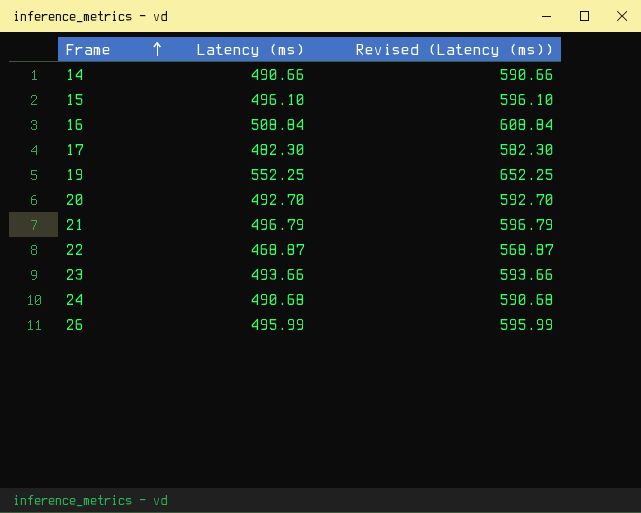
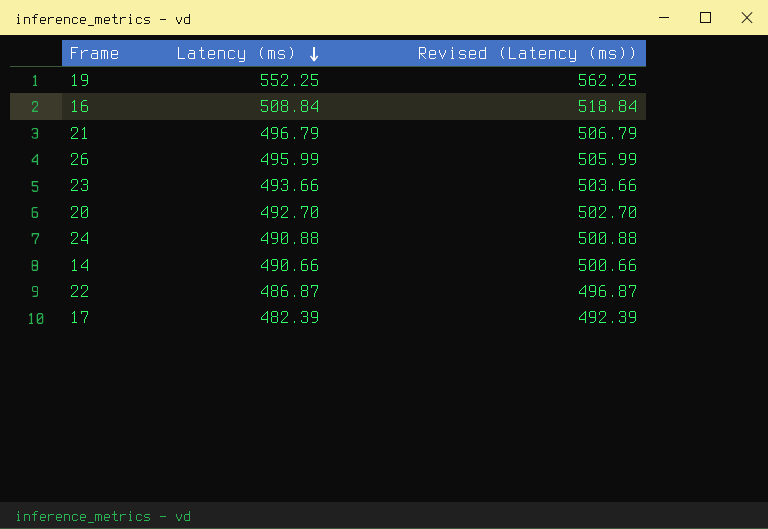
row order: Frame ascending -> Latency (ms) descending
column Revised (Latency (ms)) | formula: [Latency (ms)] + 100 -> [Latency (ms)] + 10
row 15: 496.10 | 596.10 -> none
24 | Latency (ms): 490.68 -> 490.88
22 | Latency (ms): 468.87 -> 486.87
17 | Latency (ms): 482.30 -> 482.39

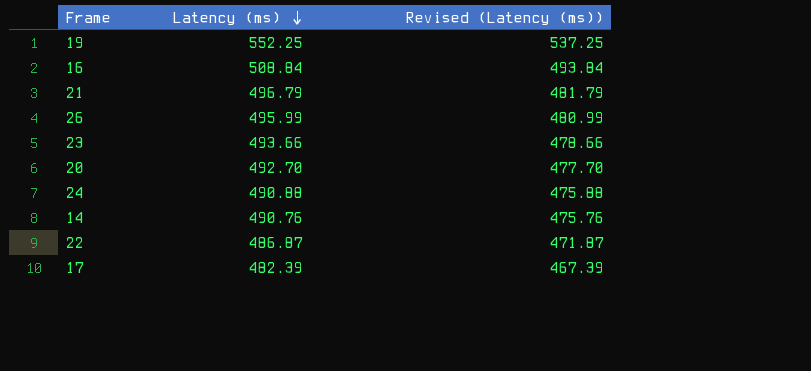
column Revised (Latency (ms)) | formula: [Latency (ms)] + 10 -> [Latency (ms)] - 15
14 | Latency (ms): 490.66 -> 490.76

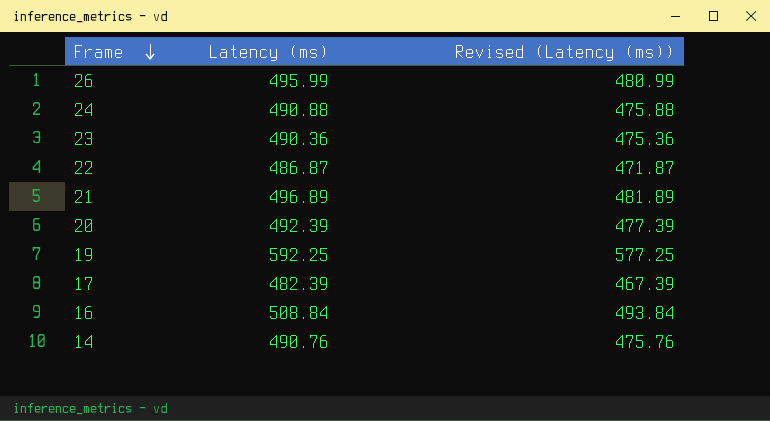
row order: Latency (ms) descending -> Frame descending
23 | Latency (ms): 493.66 -> 490.36
23 | Revised (Latency (ms)): 478.66 -> 475.36
21 | Latency (ms): 496.79 -> 496.89
21 | Revised (Latency (ms)): 481.79 -> 481.89
20 | Latency (ms): 492.70 -> 492.39
20 | Revised (Latency (ms)): 477.70 -> 477.39
19 | Latency (ms): 552.25 -> 592.25
19 | Revised (Latency (ms)): 537.25 -> 577.25

